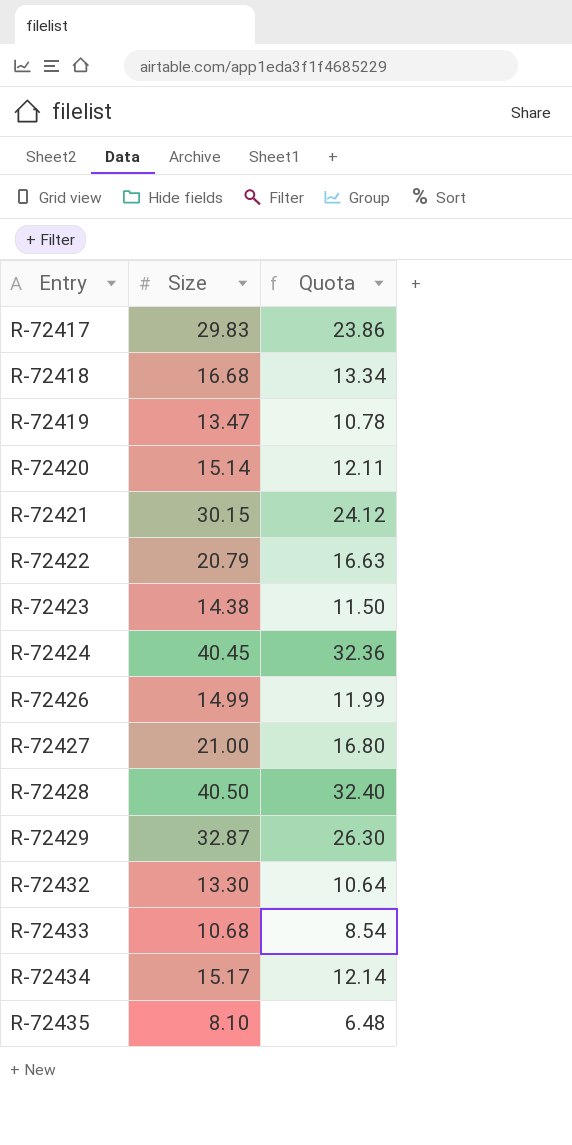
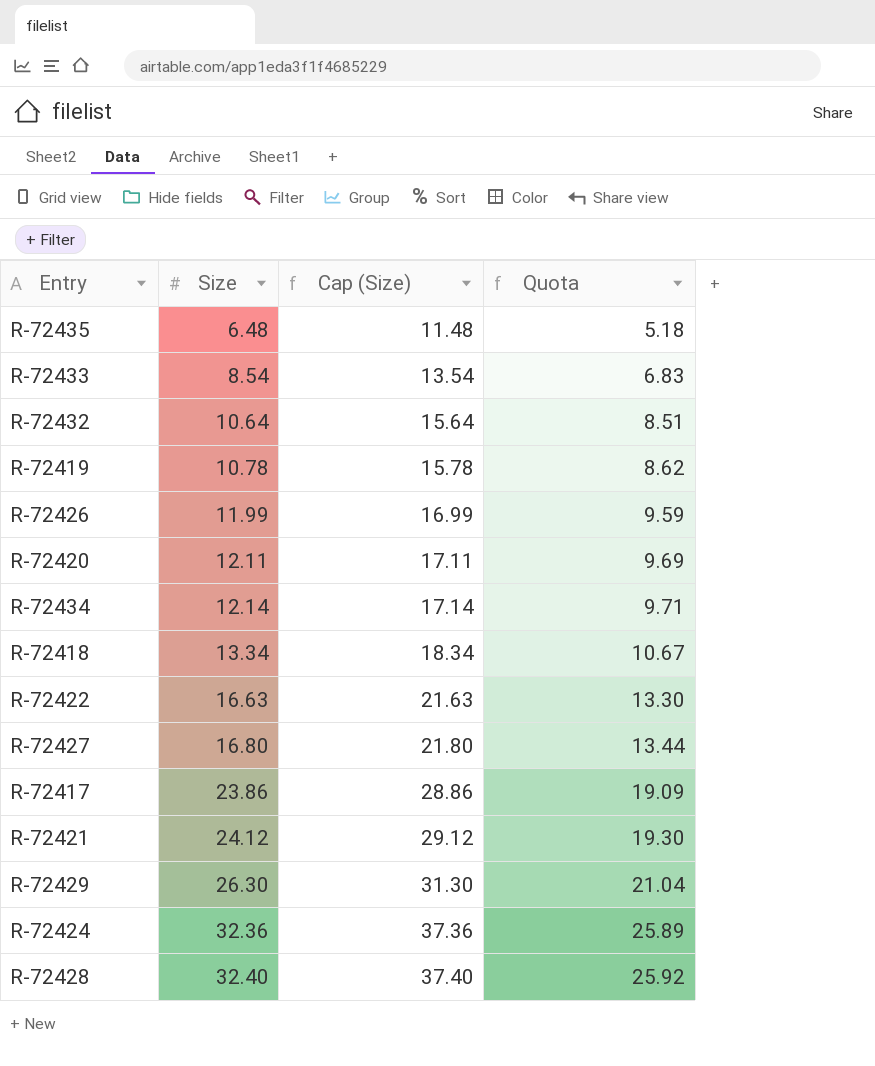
row order: Entry ascending -> Size ascending
column Cap (Size) | formula: none -> [Size] + 5
row R-72423: 14.38 | 11.50 -> none
R-72435 | Size: 8.10 -> 6.48
R-72435 | Quota: 6.48 -> 5.18
R-72433 | Size: 10.68 -> 8.54
R-72433 | Quota: 8.54 -> 6.83
R-72432 | Size: 13.30 -> 10.64
R-72432 | Quota: 10.64 -> 8.51
R-72419 | Size: 13.47 -> 10.78
R-72419 | Quota: 10.78 -> 8.62
R-72426 | Size: 14.99 -> 11.99
R-72426 | Quota: 11.99 -> 9.59
R-72420 | Size: 15.14 -> 12.11
R-72420 | Quota: 12.11 -> 9.69
R-72434 | Size: 15.17 -> 12.14
R-72434 | Quota: 12.14 -> 9.71
R-72418 | Size: 16.68 -> 13.34
R-72418 | Quota: 13.34 -> 10.67
R-72422 | Size: 20.79 -> 16.63
R-72422 | Quota: 16.63 -> 13.30
R-72427 | Size: 21.00 -> 16.80
R-72427 | Quota: 16.80 -> 13.44
R-72417 | Size: 29.83 -> 23.86
R-72417 | Quota: 23.86 -> 19.09
R-72421 | Size: 30.15 -> 24.12
R-72421 | Quota: 24.12 -> 19.30
R-72429 | Size: 32.87 -> 26.30
R-72429 | Quota: 26.30 -> 21.04
R-72424 | Size: 40.45 -> 32.36
R-72424 | Quota: 32.36 -> 25.89
R-72428 | Size: 40.50 -> 32.40
R-72428 | Quota: 32.40 -> 25.92

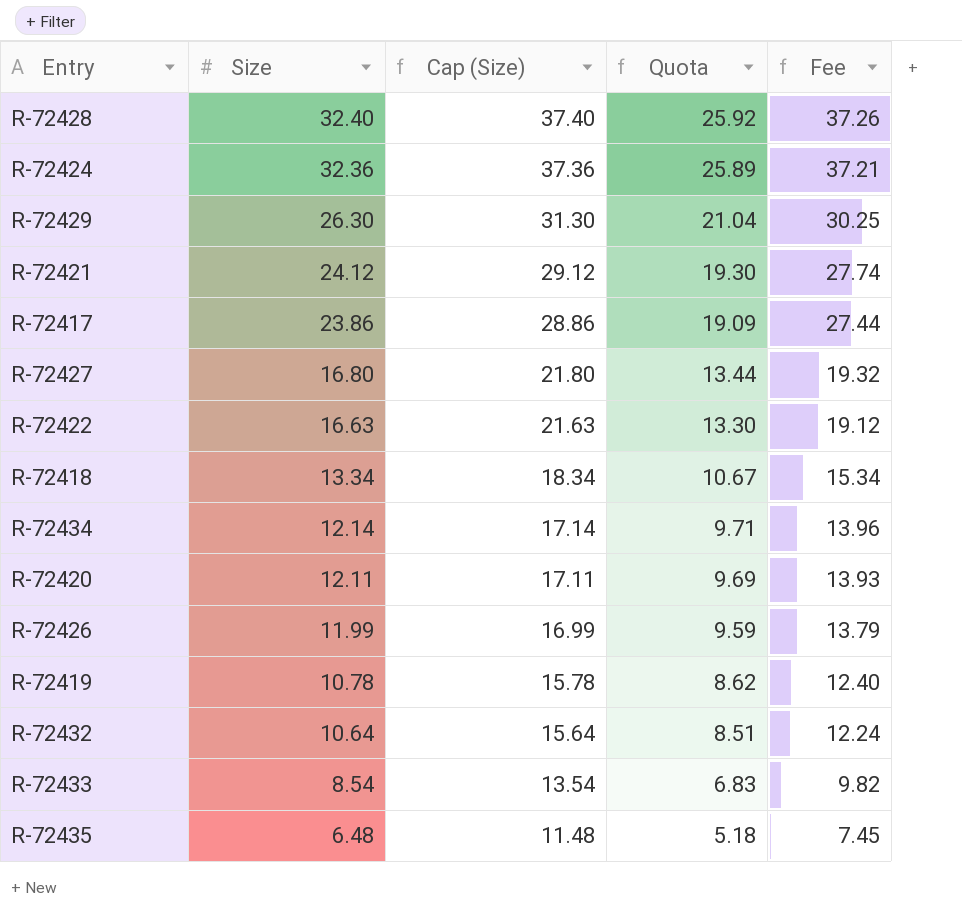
row order: Size ascending -> Size descending
column Fee | formula: none -> [Size] * 1.15

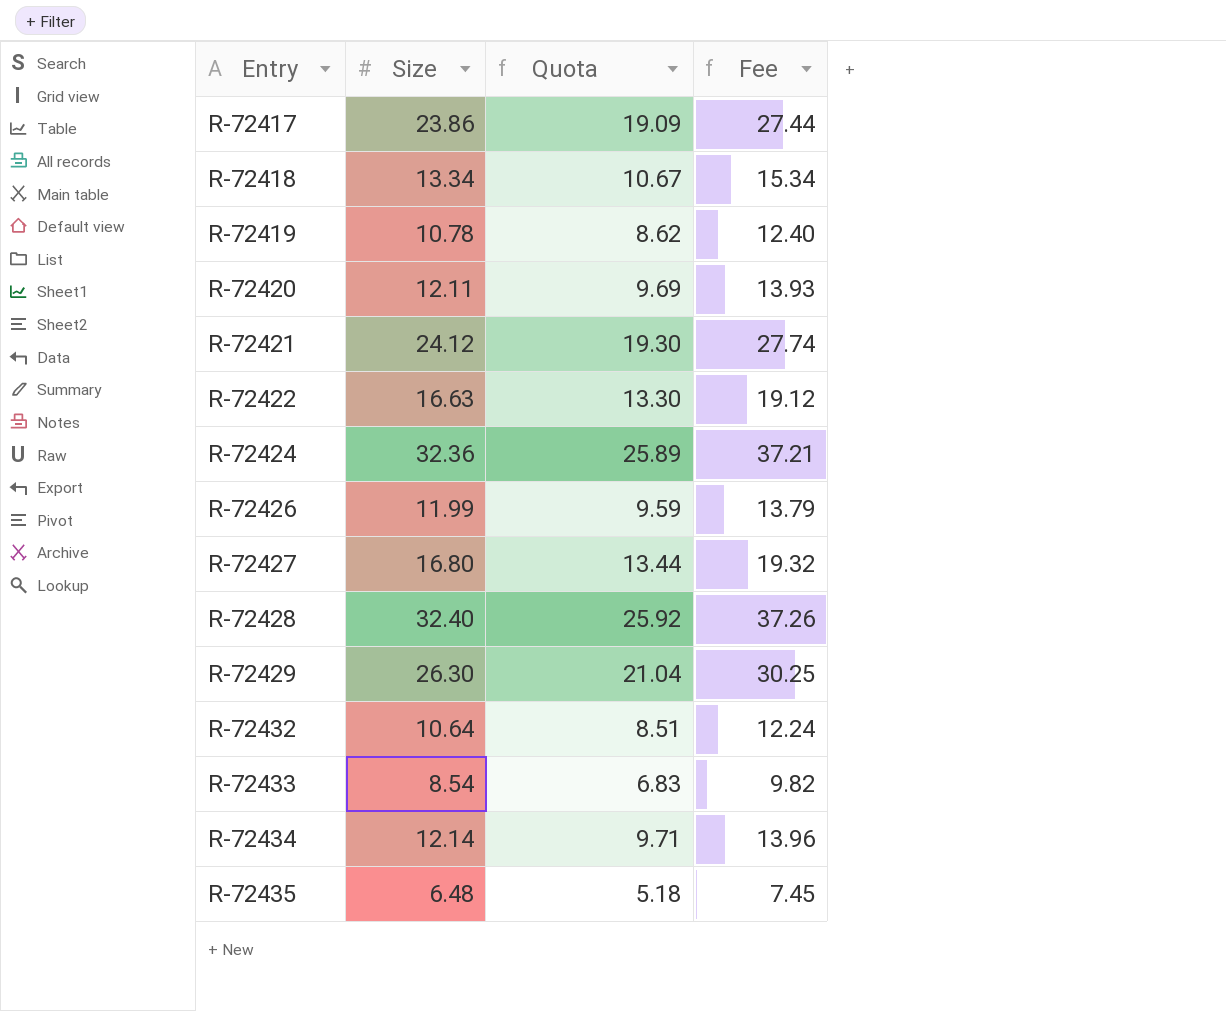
row order: Size descending -> Entry ascending
column Cap (Size) | formula: [Size] + 5 -> none

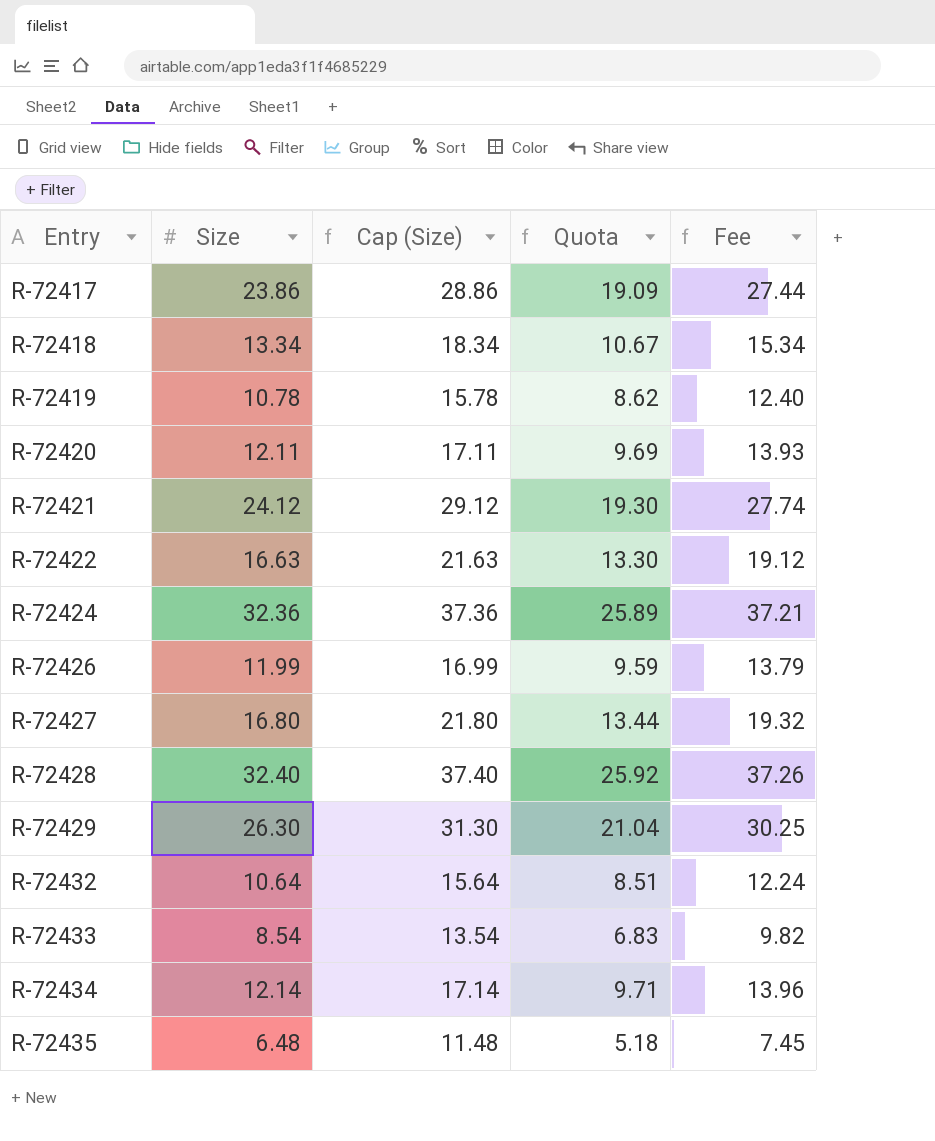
column Cap (Size) | formula: none -> [Size] + 5

